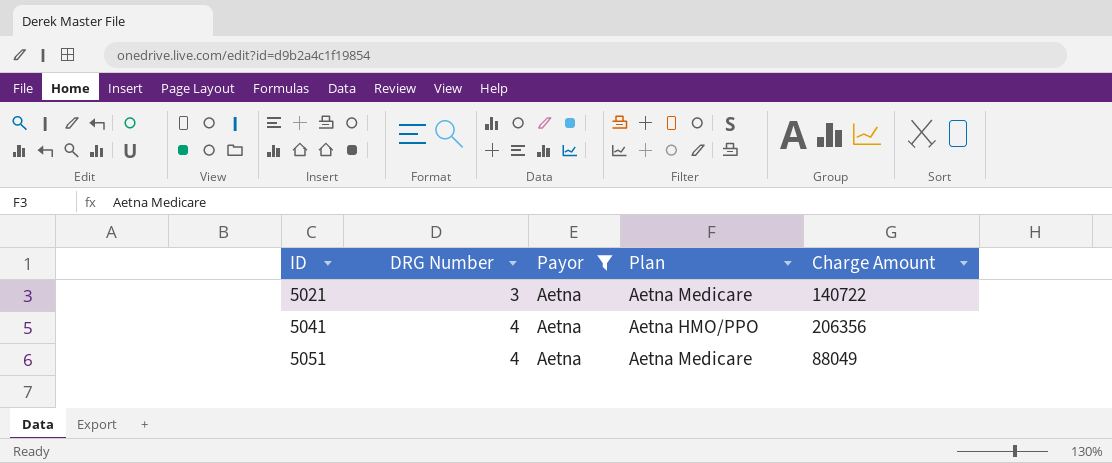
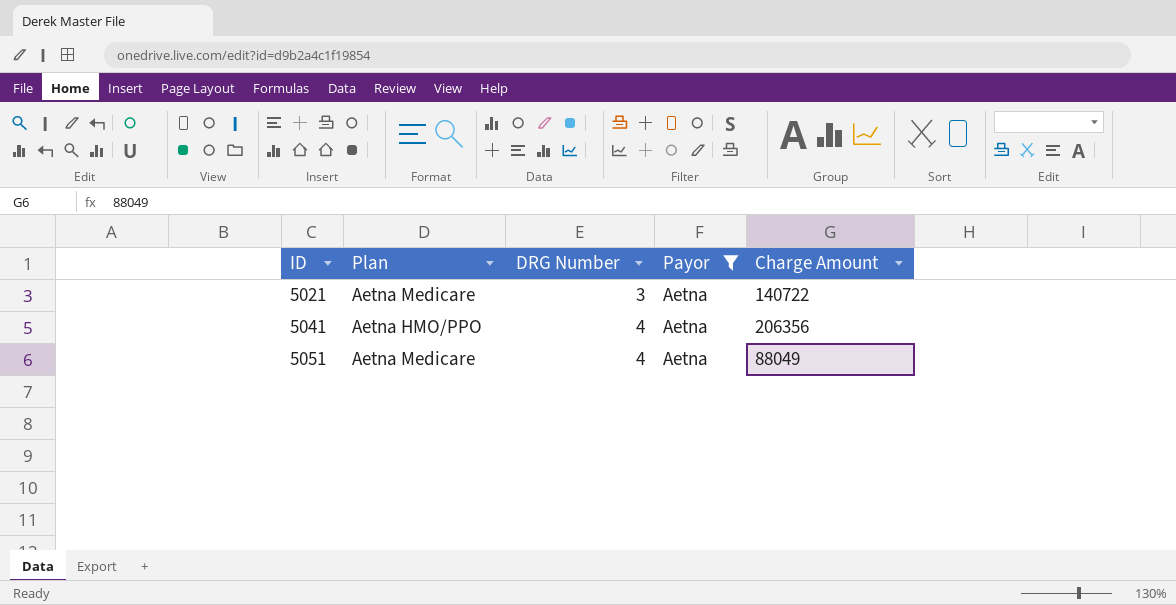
column Plan | position: 4 -> 2

